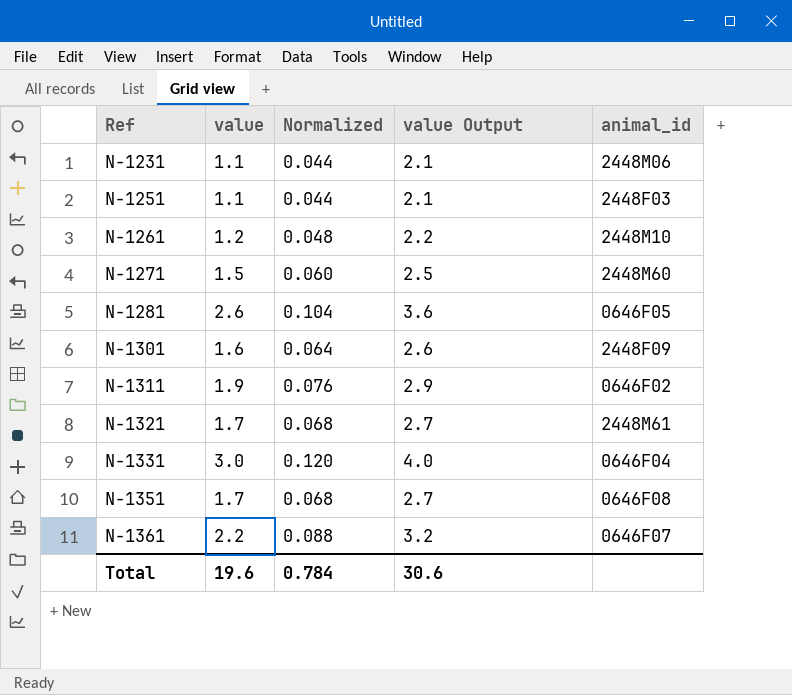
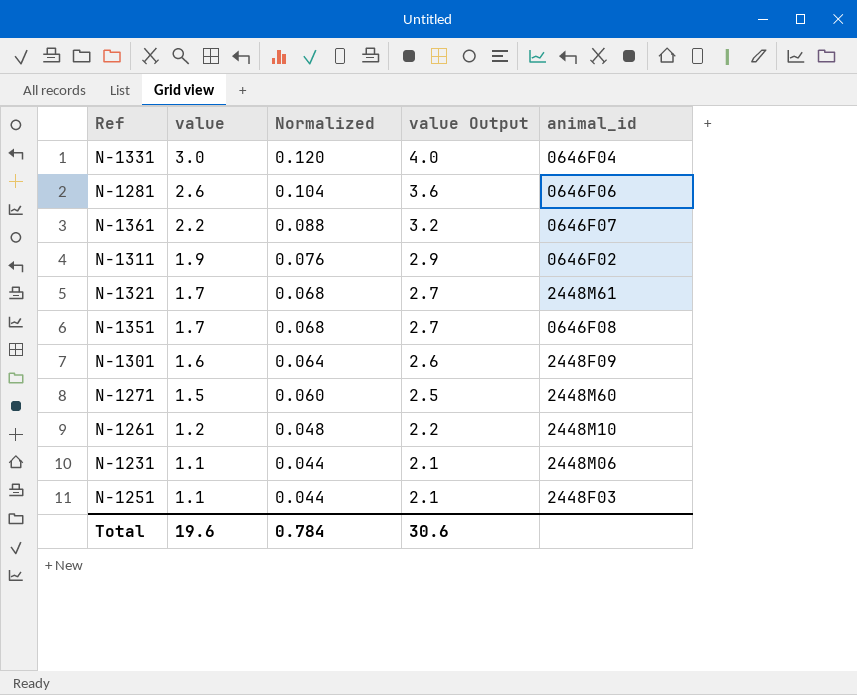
row order: Ref ascending -> value descending
N-1281 | animal_id: 0646F05 -> 0646F06

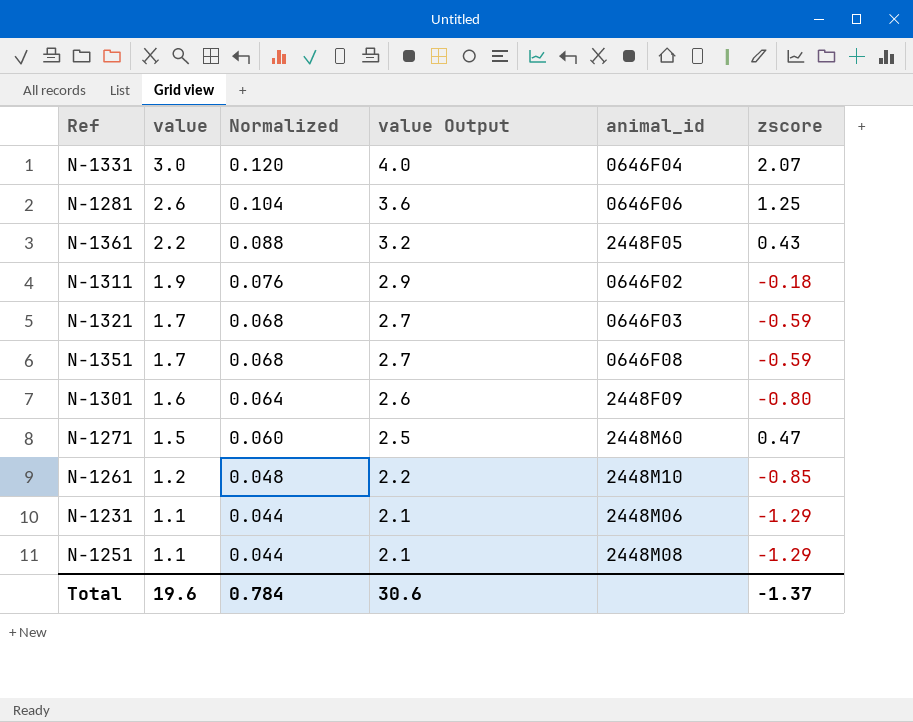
column zscore | position: none -> 6
N-1361 | animal_id: 0646F07 -> 2448F05
N-1321 | animal_id: 2448M61 -> 0646F03
N-1251 | animal_id: 2448F03 -> 2448M08

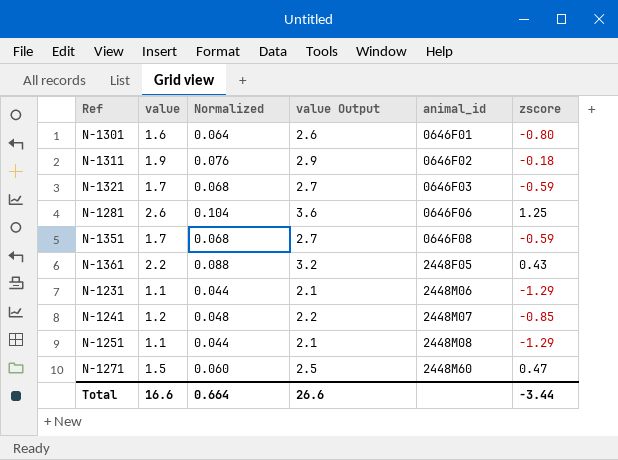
row order: value descending -> animal_id ascending
row N-1331: 3.0 | 0.120 | 4.0 | 0646F04 | 2.07 -> none
row N-1261: 1.2 | 0.048 | 2.2 | 2448M10 | -0.85 -> none
N-1301 | animal_id: 2448F09 -> 0646F01
row N-1241: none -> 1.2 | 0.048 | 2.2 | 2448M07 | -0.85
Total | value: 19.6 -> 16.6
Total | Normalized: 0.784 -> 0.664
Total | value Output: 30.6 -> 26.6
Total | zscore: -1.37 -> -3.44

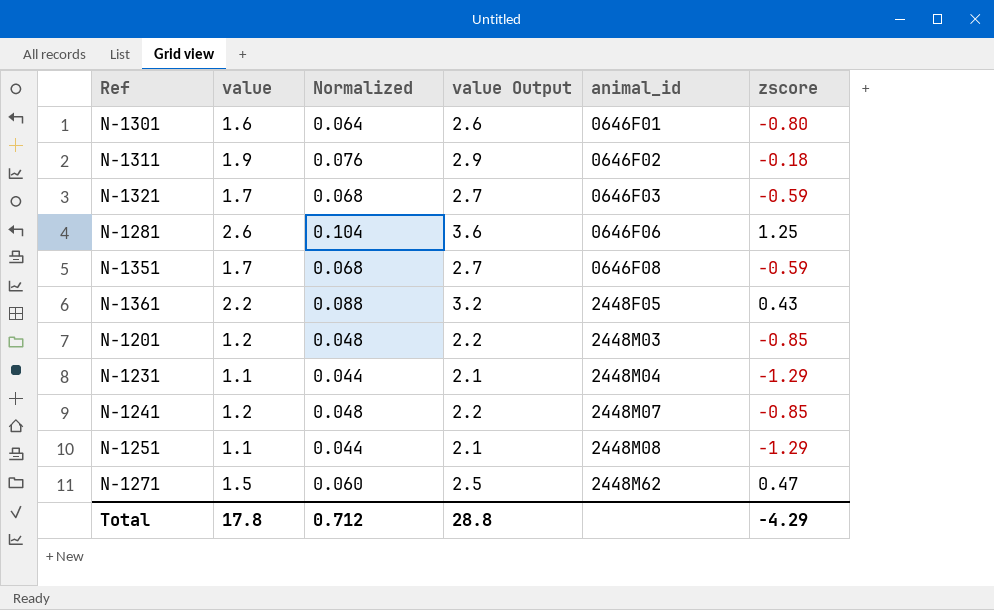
row N-1201: none -> 1.2 | 0.048 | 2.2 | 2448M03 | -0.85
N-1231 | animal_id: 2448M06 -> 2448M04
N-1271 | animal_id: 2448M60 -> 2448M62
Total | value: 16.6 -> 17.8
Total | Normalized: 0.664 -> 0.712
Total | value Output: 26.6 -> 28.8
Total | zscore: -3.44 -> -4.29

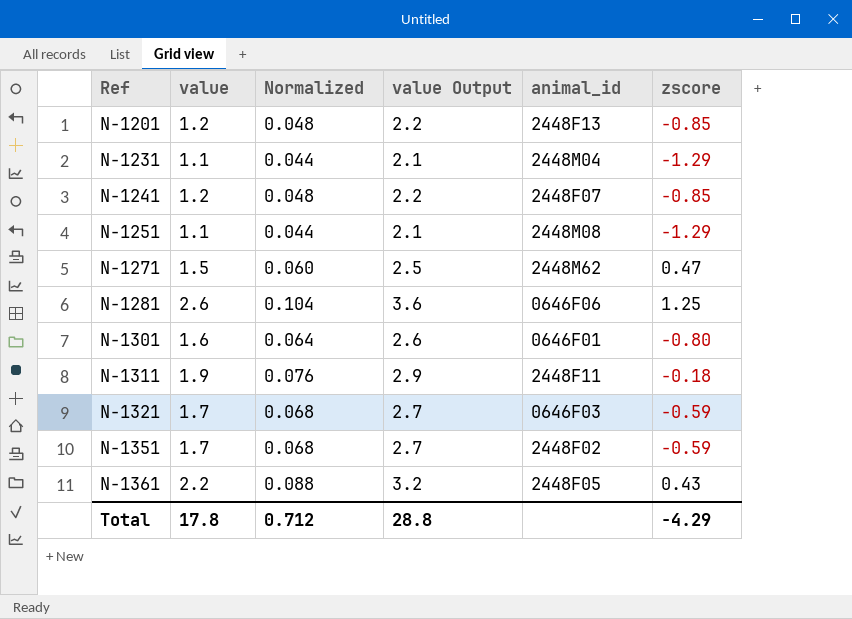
row order: animal_id ascending -> Ref ascending
N-1201 | animal_id: 2448M03 -> 2448F13
N-1241 | animal_id: 2448M07 -> 2448F07
N-1311 | animal_id: 0646F02 -> 2448F11
N-1351 | animal_id: 0646F08 -> 2448F02

